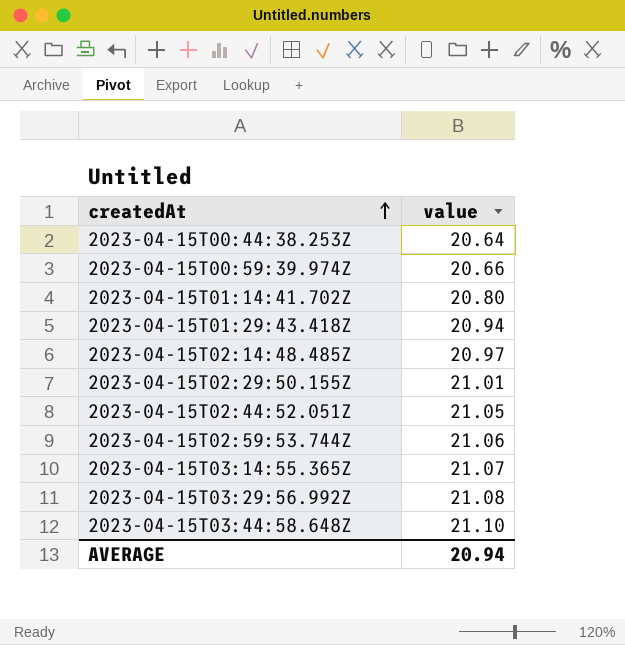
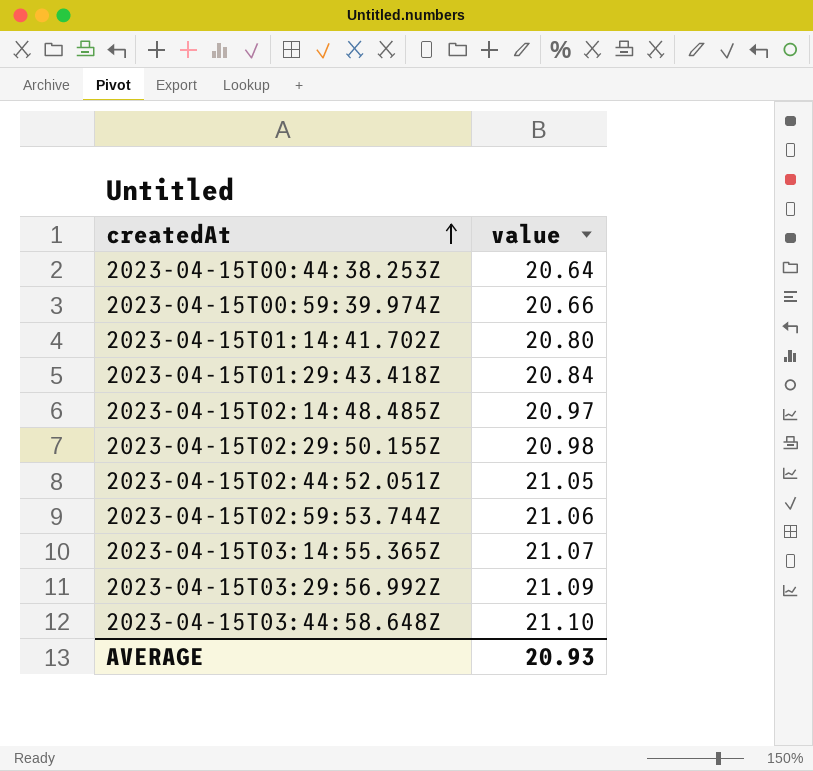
2023-04-15T01:29:43.418Z | value: 20.94 -> 20.84
2023-04-15T02:29:50.155Z | value: 21.01 -> 20.98
2023-04-15T03:29:56.992Z | value: 21.08 -> 21.09
AVERAGE | value: 20.94 -> 20.93

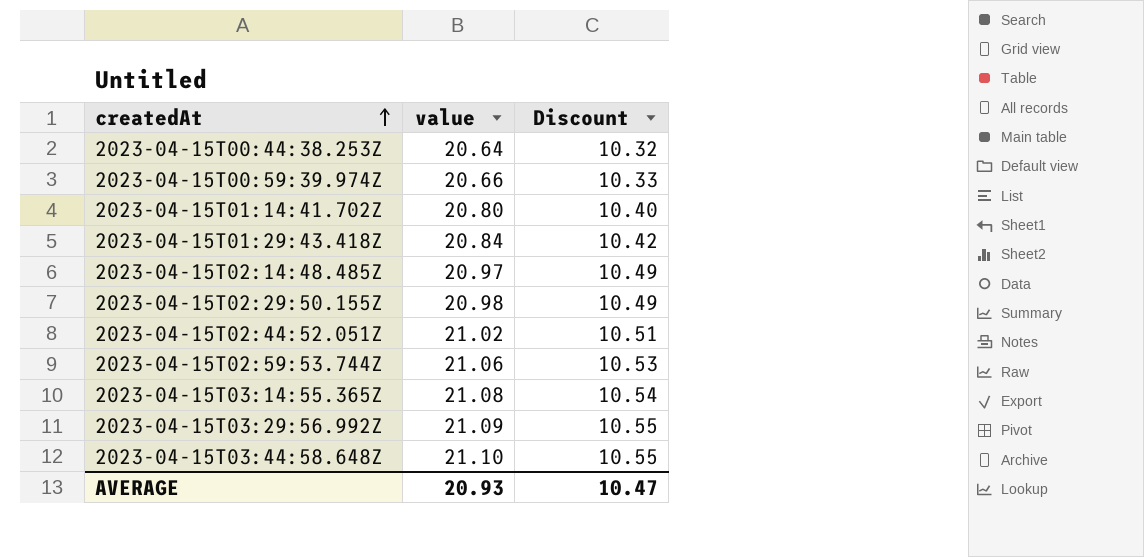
column Discount | formula: none -> [value] * 0.5
2023-04-15T02:44:52.051Z | value: 21.05 -> 21.02
2023-04-15T03:14:55.365Z | value: 21.07 -> 21.08

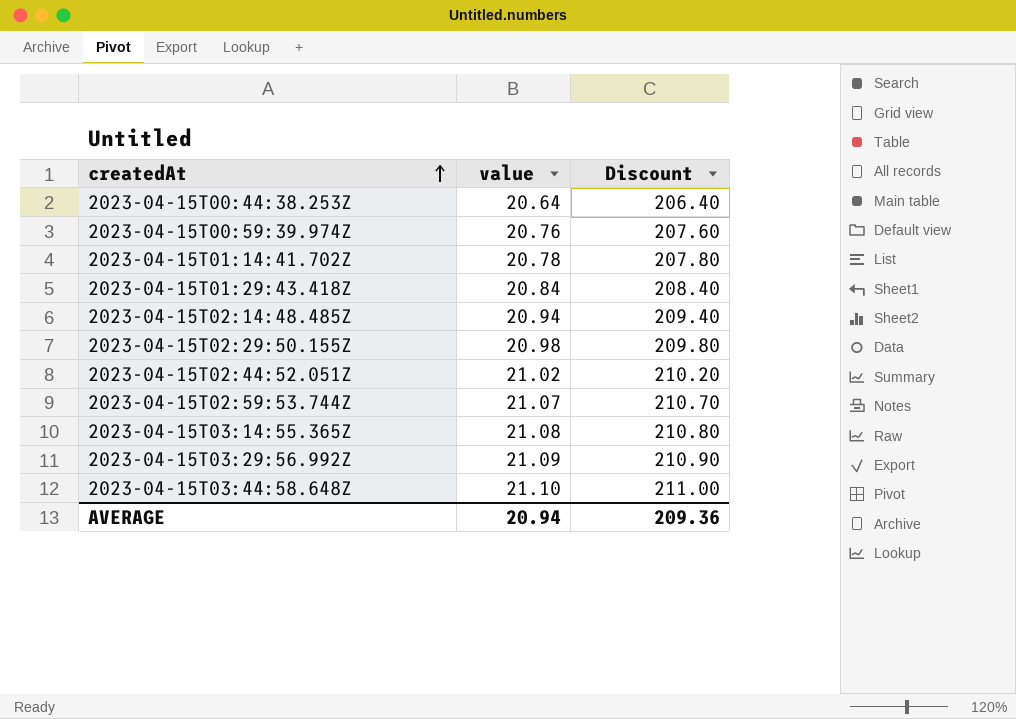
column Discount | formula: [value] * 0.5 -> [value] * 10
2023-04-15T00:59:39.974Z | value: 20.66 -> 20.76
2023-04-15T01:14:41.702Z | value: 20.80 -> 20.78
2023-04-15T02:14:48.485Z | value: 20.97 -> 20.94
2023-04-15T02:59:53.744Z | value: 21.06 -> 21.07
AVERAGE | value: 20.93 -> 20.94
AVERAGE | Discount: 10.47 -> 209.36

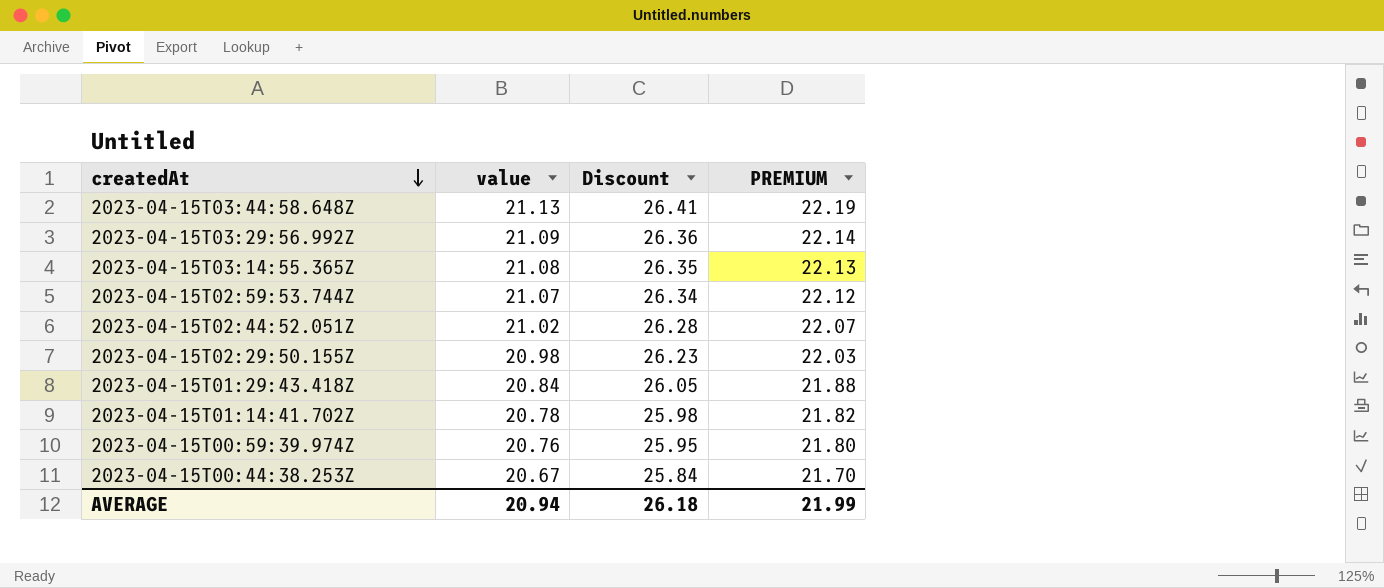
row order: createdAt ascending -> createdAt descending
column Discount | formula: [value] * 10 -> [value] * 1.25
column PREMIUM | formula: none -> [value] * 1.05
row 2023-04-15T02:14:48.485Z: 20.94 | 209.40 -> none
2023-04-15T03:44:58.648Z | value: 21.10 -> 21.13
2023-04-15T00:44:38.253Z | value: 20.64 -> 20.67
AVERAGE | Discount: 209.36 -> 26.18

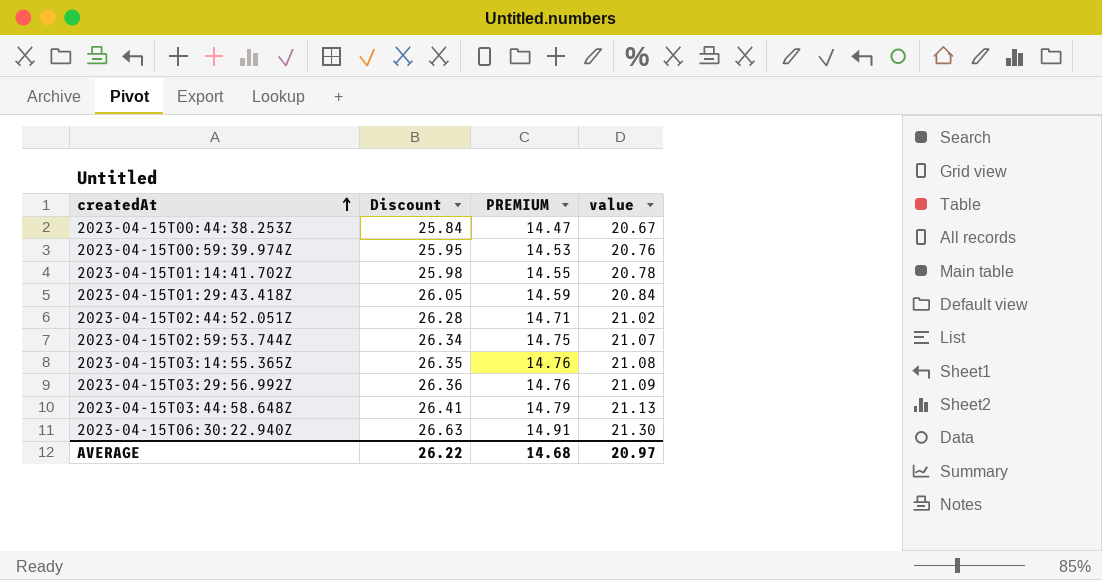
row order: createdAt descending -> createdAt ascending
column PREMIUM | formula: [value] * 1.05 -> [value] * 0.7
column value | position: 2 -> 4
row 2023-04-15T02:29:50.155Z: 20.98 | 26.23 | 22.03 -> none
row 2023-04-15T06:30:22.940Z: none -> 26.63 | 14.91 | 21.30
AVERAGE | Discount: 26.18 -> 26.22
AVERAGE | PREMIUM: 21.99 -> 14.68
AVERAGE | value: 20.94 -> 20.97

